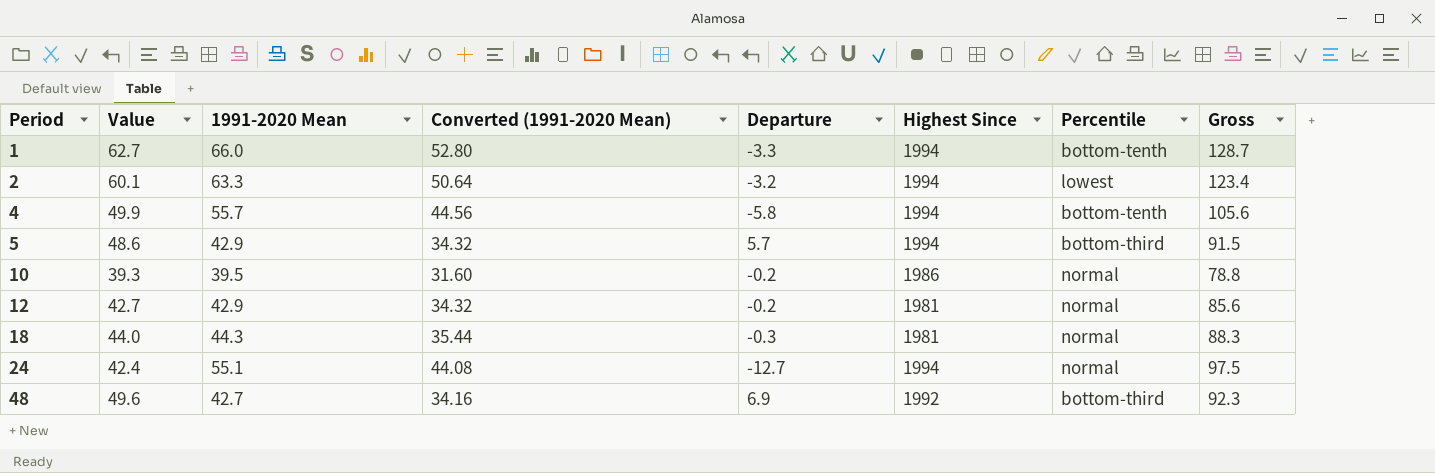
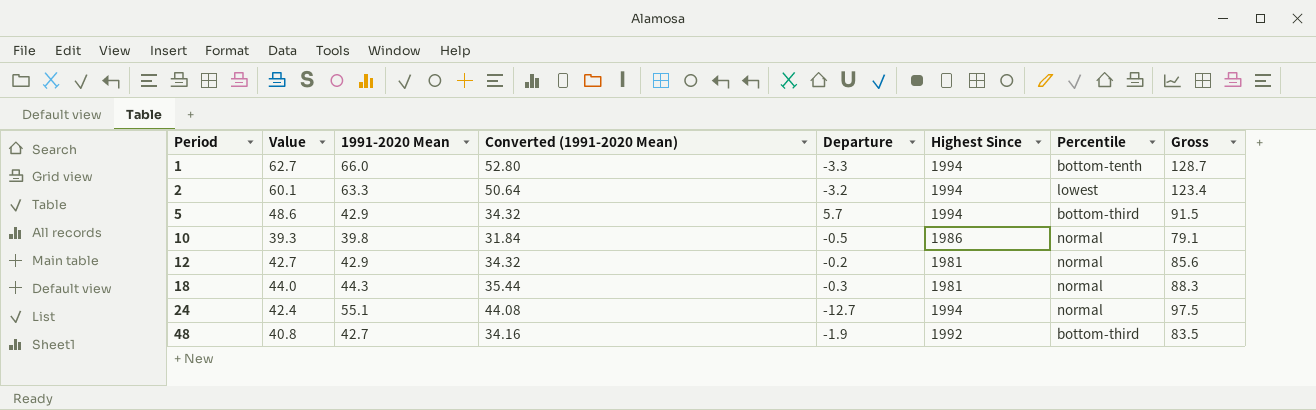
row 4: 49.9 | 55.7 | 44.56 | -5.8 | 1994 | bottom-tenth | 105.6 -> none
10 | 1991-2020 Mean: 39.5 -> 39.8
10 | Converted (1991-2020 Mean): 31.60 -> 31.84
10 | Departure: -0.2 -> -0.5
10 | Gross: 78.8 -> 79.1
48 | Value: 49.6 -> 40.8
48 | Departure: 6.9 -> -1.9
48 | Gross: 92.3 -> 83.5

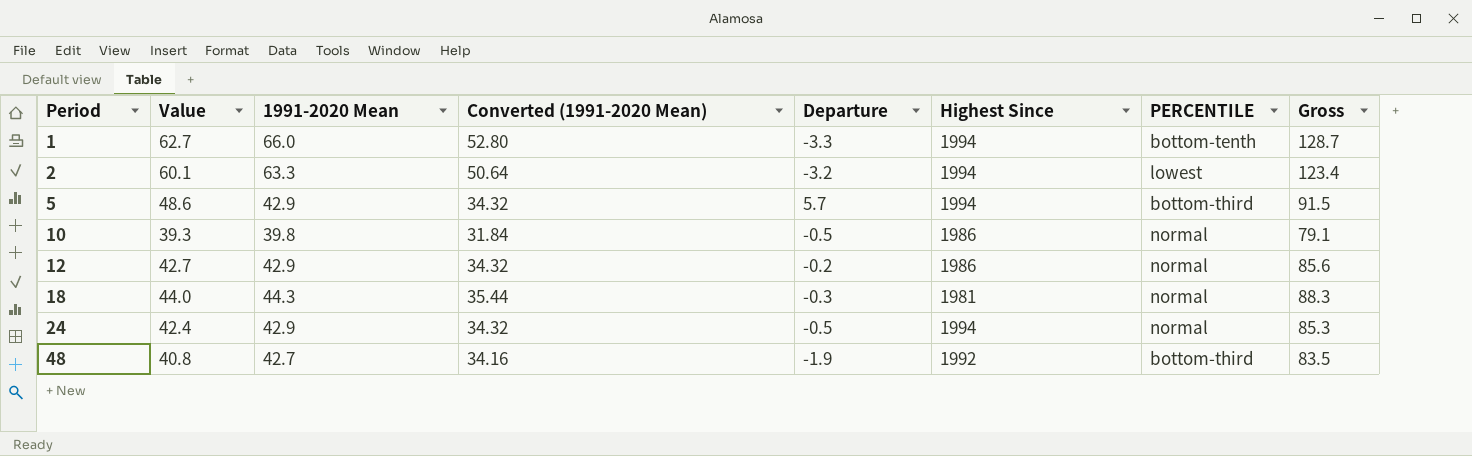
column name: Percentile -> PERCENTILE
12 | Highest Since: 1981 -> 1986
24 | 1991-2020 Mean: 55.1 -> 42.9
24 | Converted (1991-2020 Mean): 44.08 -> 34.32
24 | Departure: -12.7 -> -0.5
24 | Gross: 97.5 -> 85.3

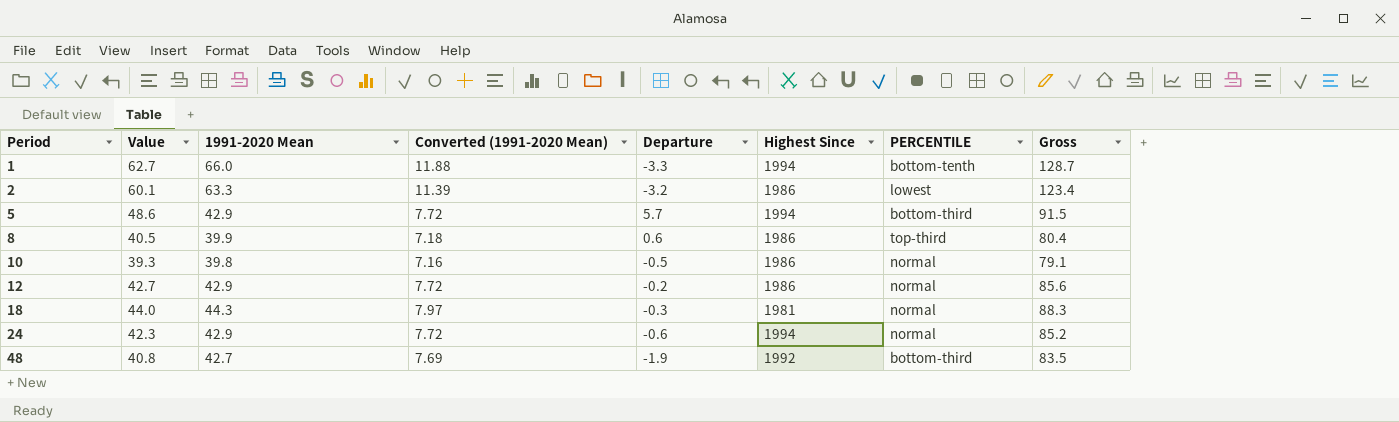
column Converted (1991-2020 Mean) | formula: [1991-2020 Mean] * 0.8 -> [1991-2020 Mean] * 0.18
2 | Highest Since: 1994 -> 1986
row 8: none -> 40.5 | 39.9 | 7.18 | 0.6 | 1986 | top-third | 80.4
24 | Value: 42.4 -> 42.3
24 | Departure: -0.5 -> -0.6
24 | Gross: 85.3 -> 85.2

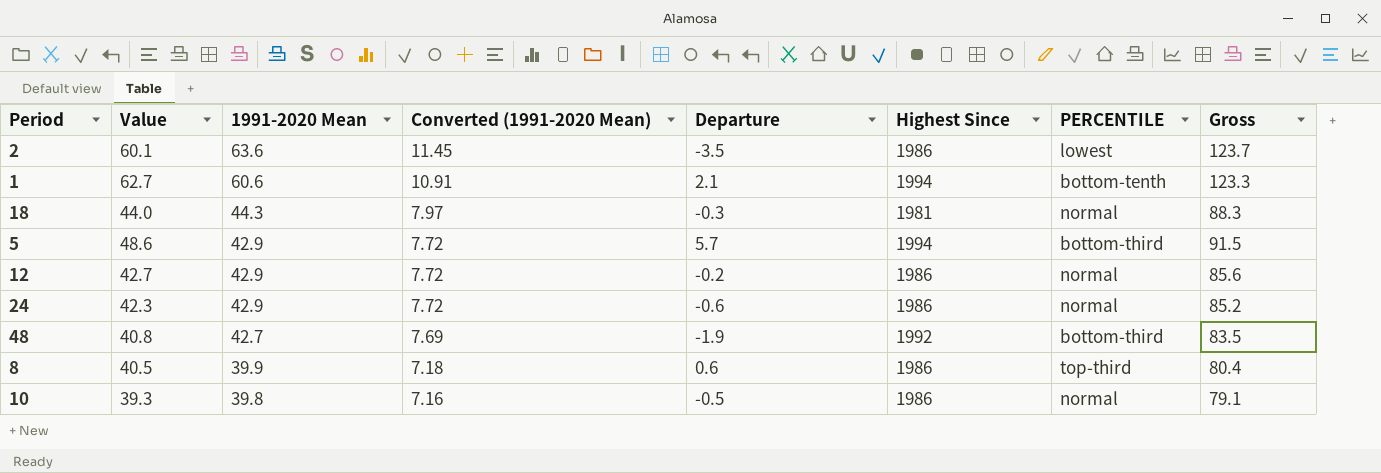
row order: Period ascending -> 1991-2020 Mean descending
2 | 1991-2020 Mean: 63.3 -> 63.6
2 | Converted (1991-2020 Mean): 11.39 -> 11.45
2 | Departure: -3.2 -> -3.5
2 | Gross: 123.4 -> 123.7
1 | 1991-2020 Mean: 66.0 -> 60.6
1 | Converted (1991-2020 Mean): 11.88 -> 10.91
1 | Departure: -3.3 -> 2.1
1 | Gross: 128.7 -> 123.3
24 | Highest Since: 1994 -> 1986

